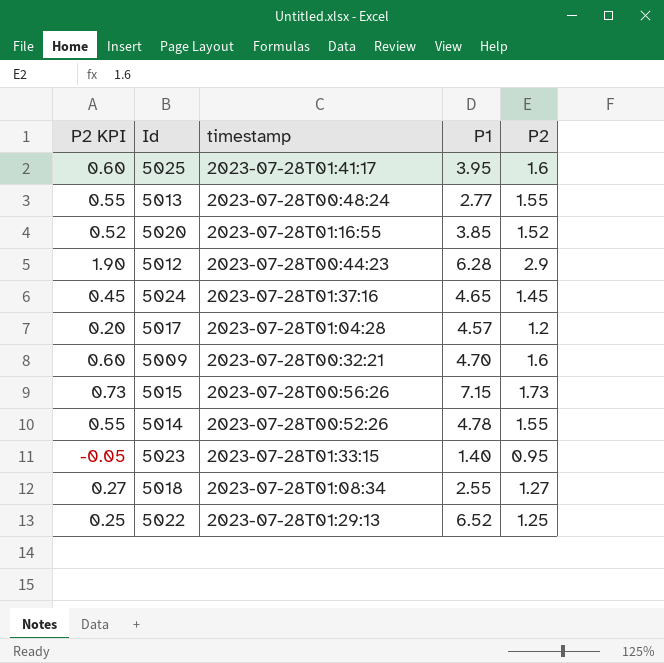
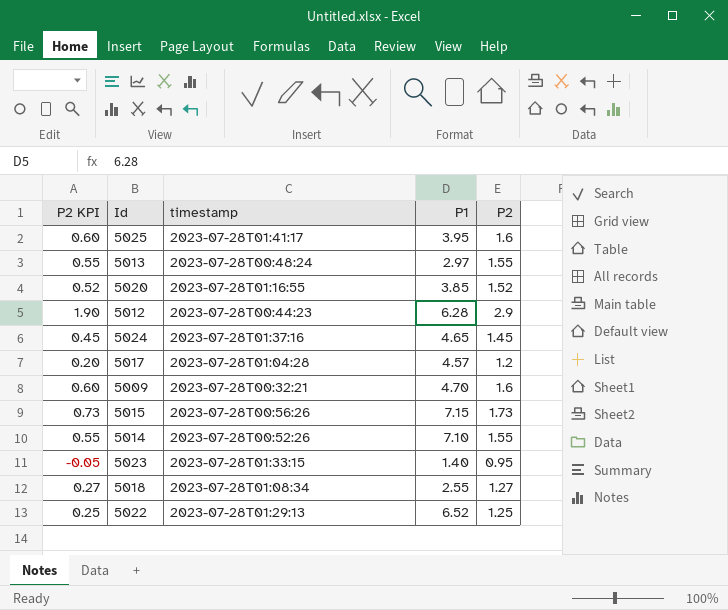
5013 | P1: 2.77 -> 2.97
5014 | P1: 4.78 -> 7.10

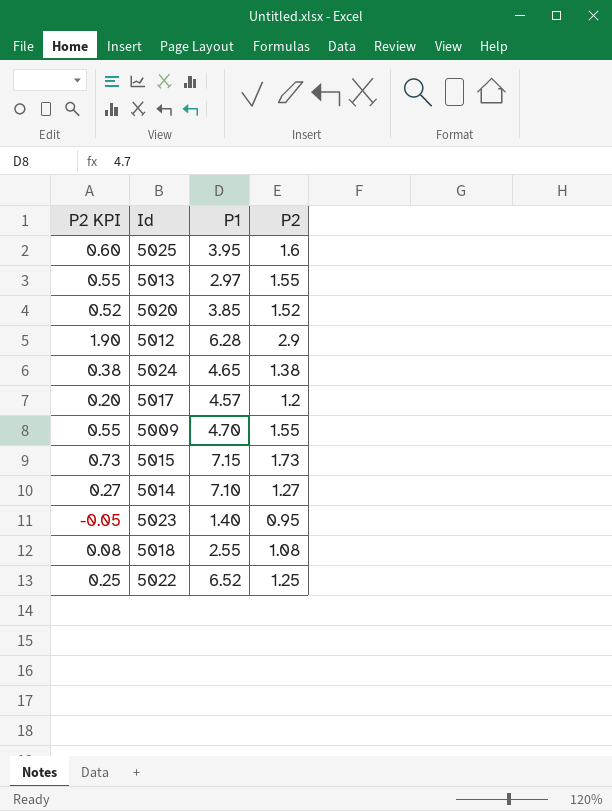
column timestamp | position: 3 -> none
5024 | P2 KPI: 0.45 -> 0.38
5024 | P2: 1.45 -> 1.38
5009 | P2 KPI: 0.60 -> 0.55
5009 | P2: 1.6 -> 1.55
5014 | P2 KPI: 0.55 -> 0.27
5014 | P2: 1.55 -> 1.27
5018 | P2 KPI: 0.27 -> 0.08
5018 | P2: 1.27 -> 1.08

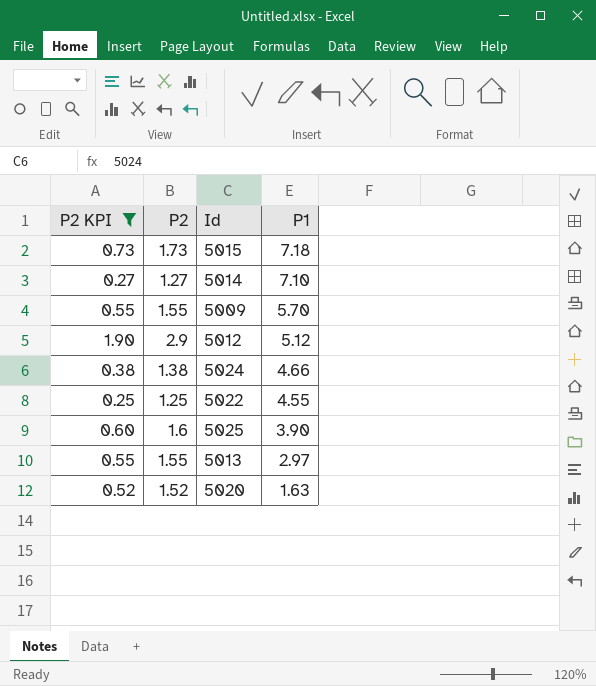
filter: none -> P2 KPI >= 0.25
row order: none -> P1 descending
column P2 | position: 4 -> 2
5015 | P1: 7.15 -> 7.18
5009 | P1: 4.70 -> 5.70
5012 | P1: 6.28 -> 5.12
5024 | P1: 4.65 -> 4.66
5022 | P1: 6.52 -> 4.55
5025 | P1: 3.95 -> 3.90
5020 | P1: 3.85 -> 1.63

